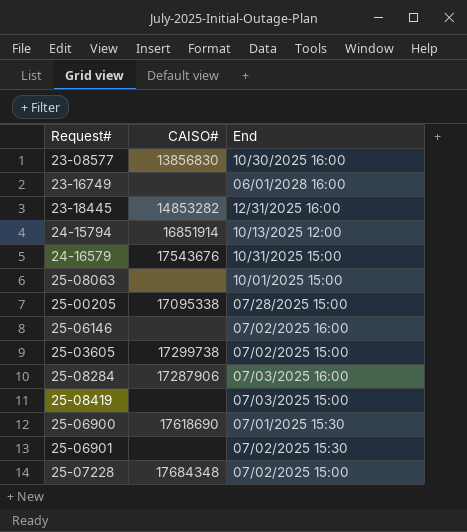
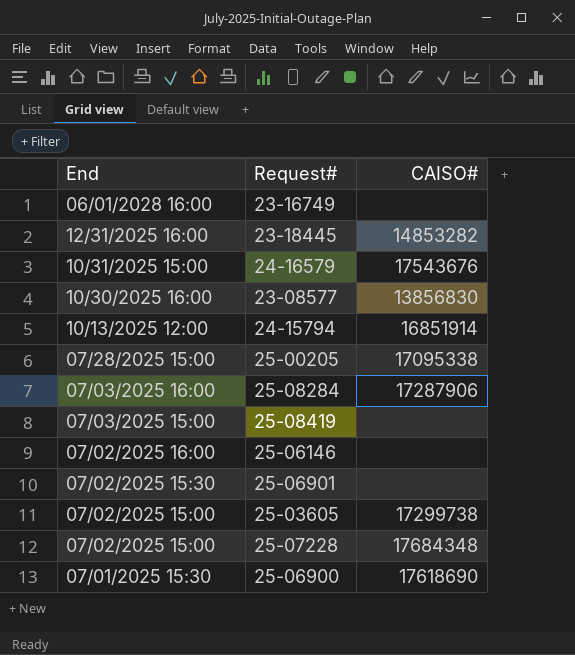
row order: none -> End descending
column End | position: 3 -> 1
row 25-08063: none | 10/01/2025 15:00 -> none

